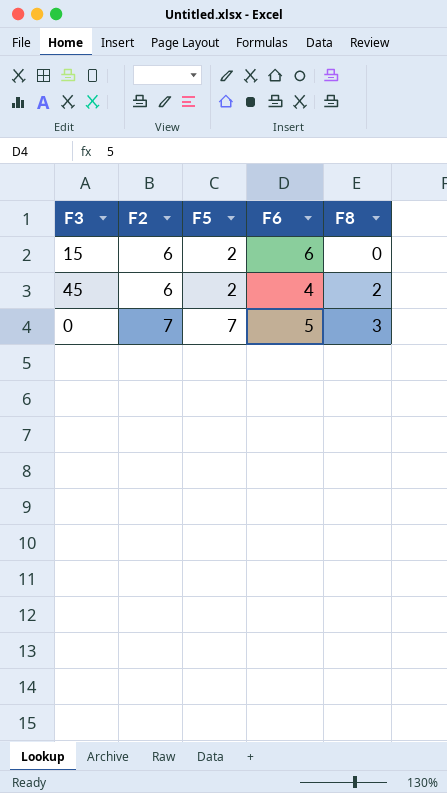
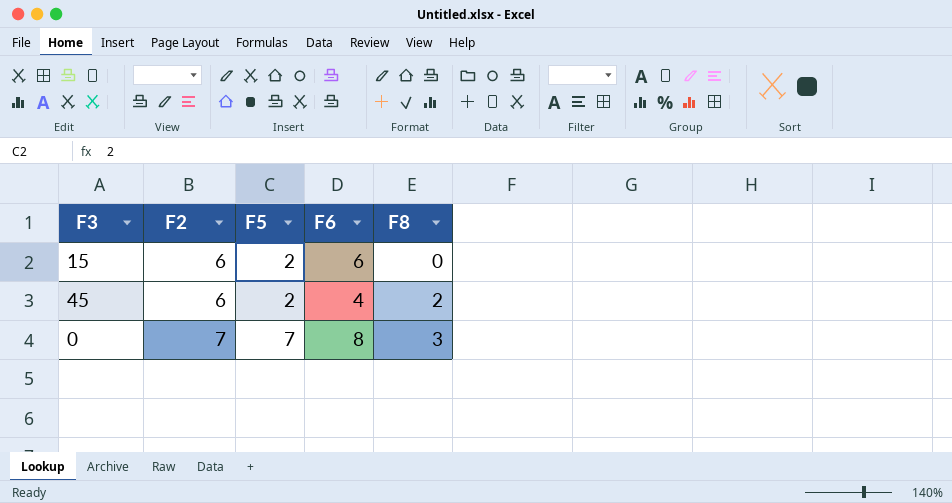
0 | F6: 5 -> 8

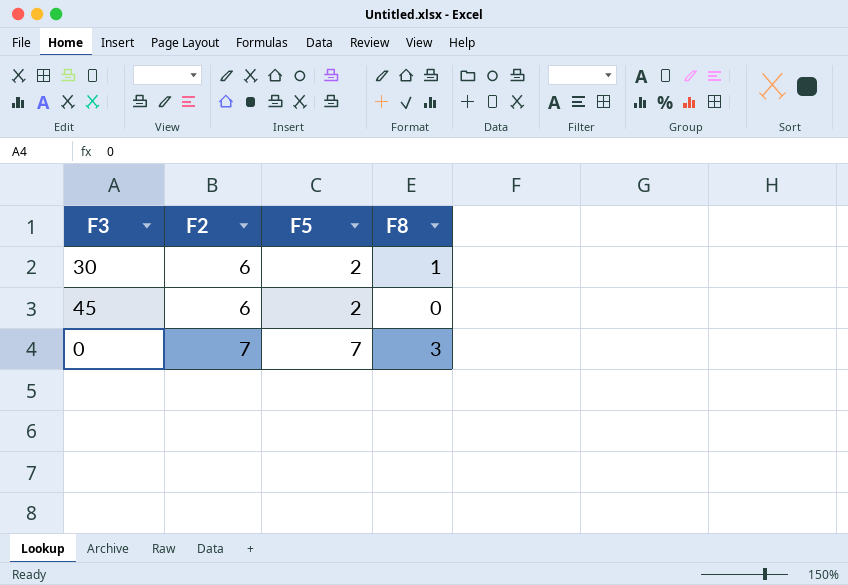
column F6 | position: 4 -> none
row 15: 6 | 2 | 6 | 0 -> none
row 30: none -> 6 | 2 | 1
45 | F8: 2 -> 0

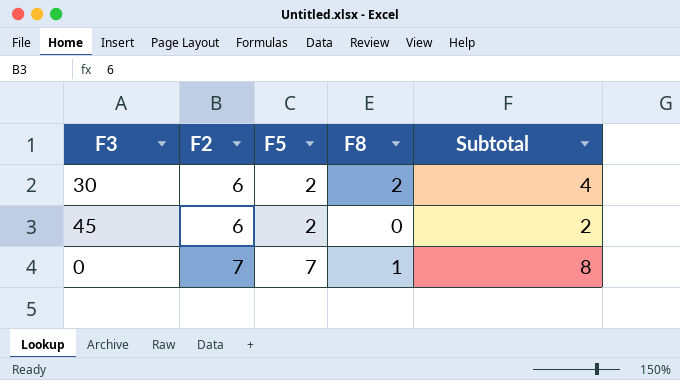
column Subtotal | formula: none -> [F5] + [F8]
30 | F8: 1 -> 2
0 | F8: 3 -> 1

